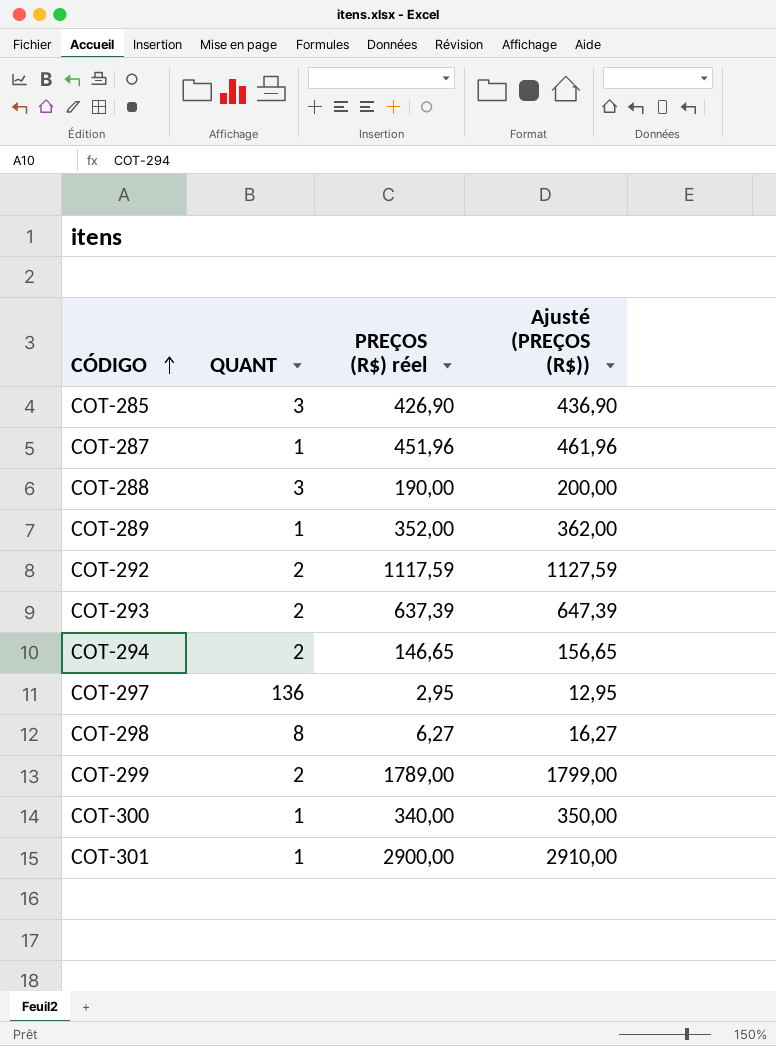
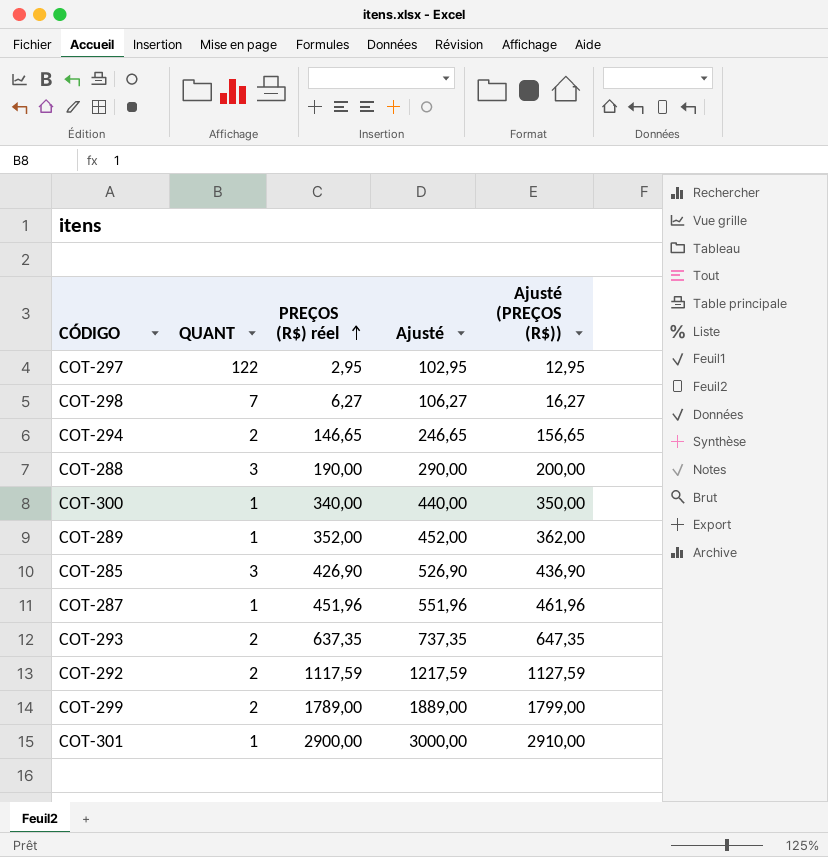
row order: CÓDIGO ascending -> PREÇOS (R$) réel ascending
column Ajusté | formula: none -> [PREÇOS (R$) réel] + 100
COT-297 | QUANT: 136 -> 122
COT-298 | QUANT: 8 -> 7
COT-293 | PREÇOS (R$) réel: 637,39 -> 637,35
COT-293 | Ajusté (PREÇOS (R$)): 647,39 -> 647,35

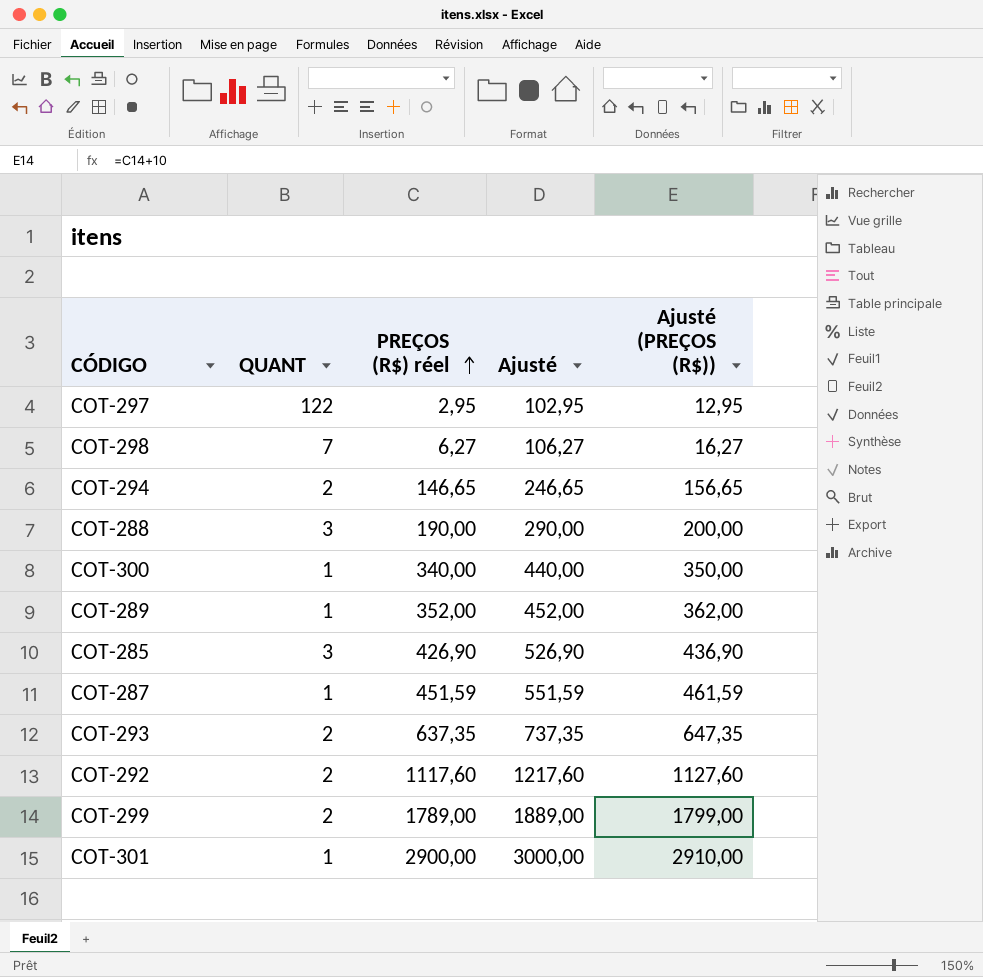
COT-287 | PREÇOS (R$) réel: 451,96 -> 451,59
COT-287 | Ajusté: 551,96 -> 551,59
COT-287 | Ajusté (PREÇOS (R$)): 461,96 -> 461,59
COT-292 | PREÇOS (R$) réel: 1117,59 -> 1117,60
COT-292 | Ajusté: 1217,59 -> 1217,60
COT-292 | Ajusté (PREÇOS (R$)): 1127,59 -> 1127,60

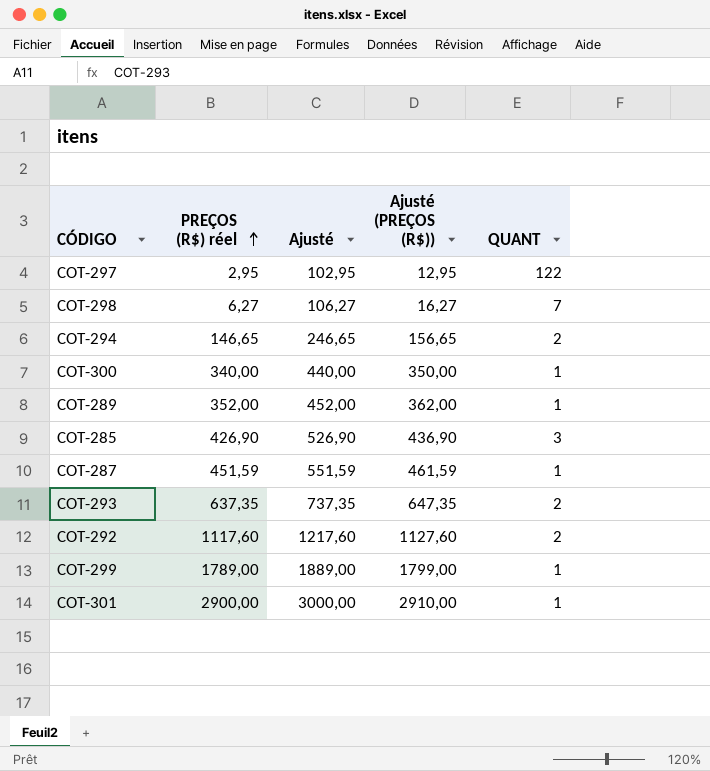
column QUANT | position: 2 -> 5
row COT-288: 3 | 190,00 | 290,00 | 200,00 -> none
COT-299 | QUANT: 2 -> 1

